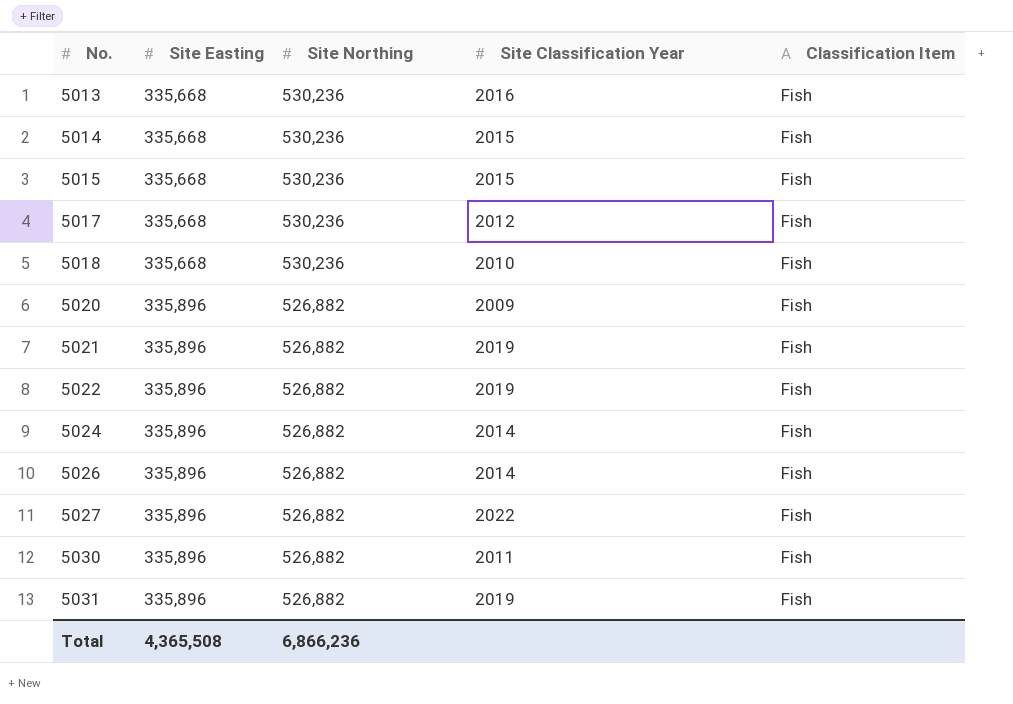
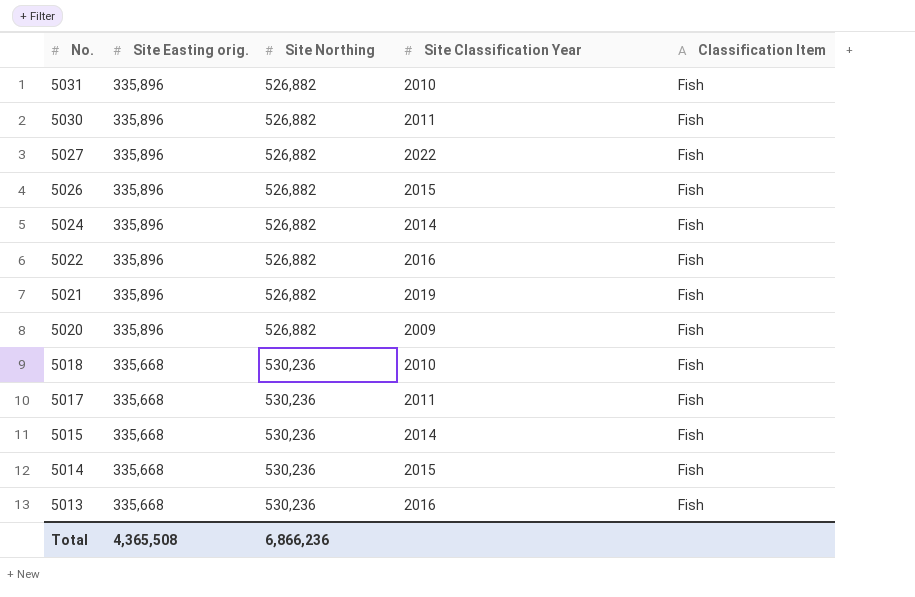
row order: No. ascending -> No. descending
column name: Site Easting -> Site Easting orig.
5031 | Site Classification Year: 2019 -> 2010
5026 | Site Classification Year: 2014 -> 2015
5022 | Site Classification Year: 2019 -> 2016
5017 | Site Classification Year: 2012 -> 2011
5015 | Site Classification Year: 2015 -> 2014

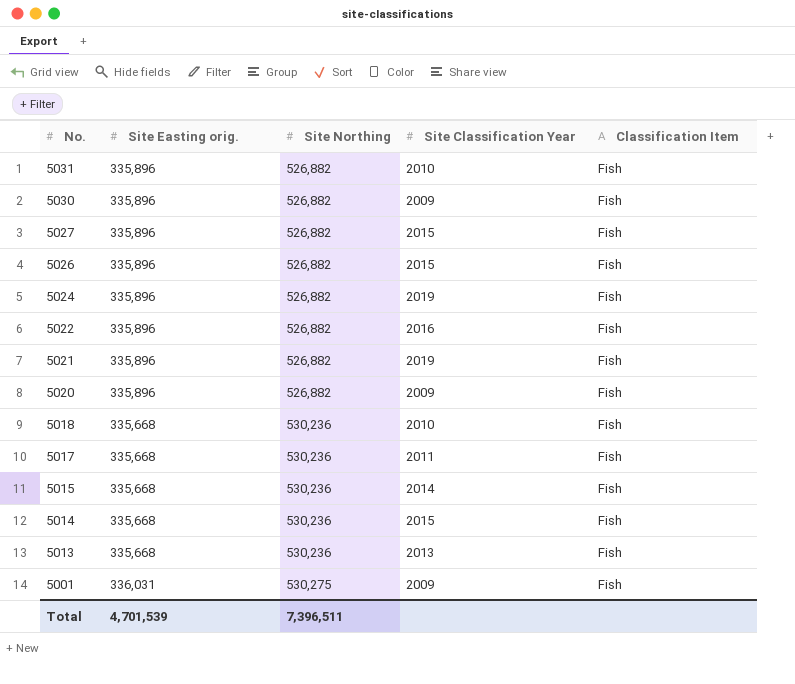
5030 | Site Classification Year: 2011 -> 2009
5027 | Site Classification Year: 2022 -> 2015
5024 | Site Classification Year: 2014 -> 2019
5013 | Site Classification Year: 2016 -> 2013
row 5001: none -> 336,031 | 530,275 | 2009 | Fish
Total | Site Easting orig.: 4,365,508 -> 4,701,539
Total | Site Northing: 6,866,236 -> 7,396,511

